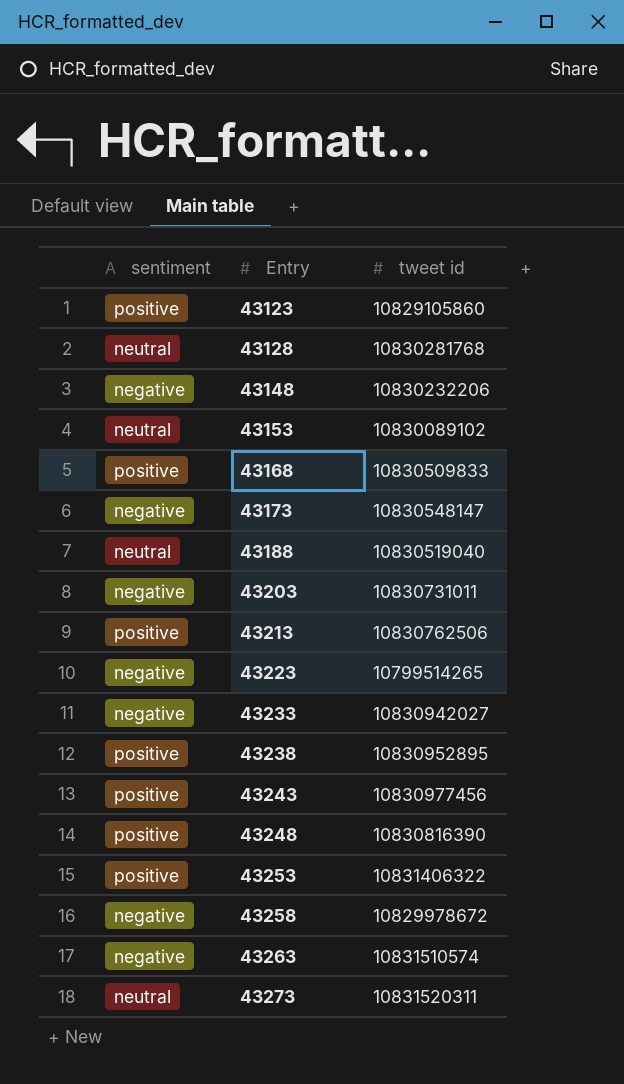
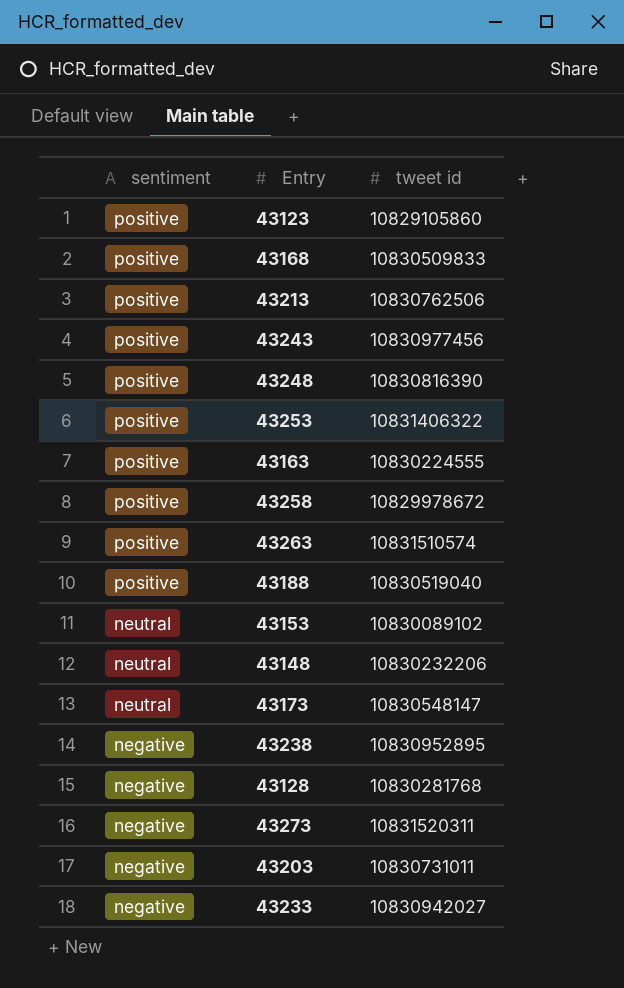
row order: Entry ascending -> sentiment descending
row 43223: negative | 10799514265 -> none
row 43163: none -> positive | 10830224555
43258 | sentiment: negative -> positive
43263 | sentiment: negative -> positive
43188 | sentiment: neutral -> positive
43148 | sentiment: negative -> neutral
43173 | sentiment: negative -> neutral
43238 | sentiment: positive -> negative
43128 | sentiment: neutral -> negative
43273 | sentiment: neutral -> negative

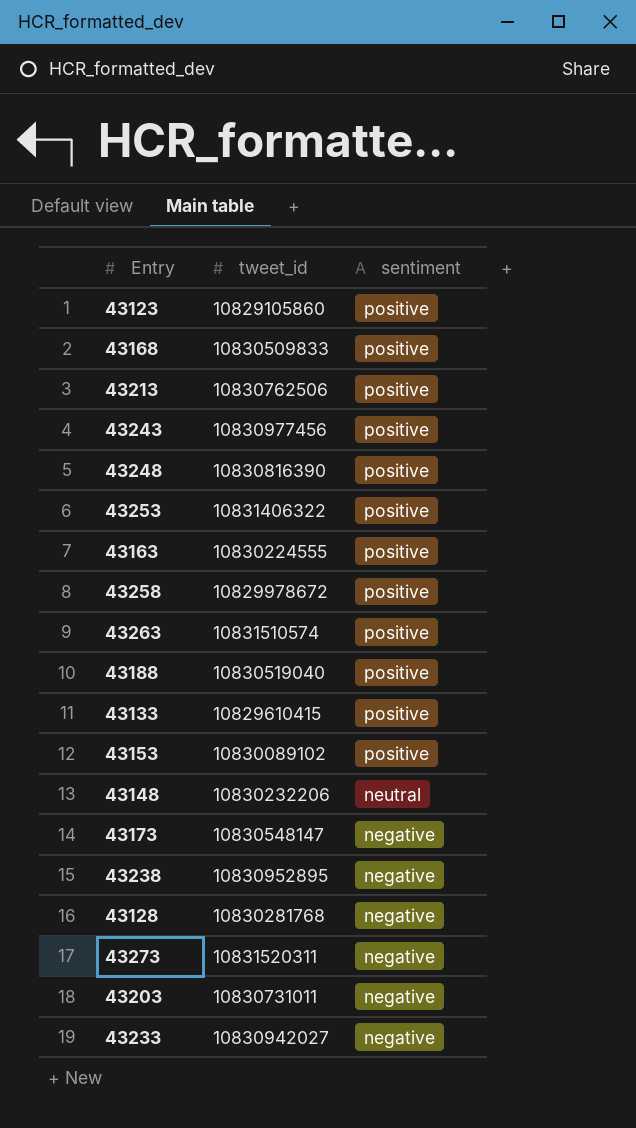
column name: tweet id -> tweet_id
column sentiment | position: 1 -> 3
row 43133: none -> 10829610415 | positive
43153 | sentiment: neutral -> positive
43173 | sentiment: neutral -> negative

